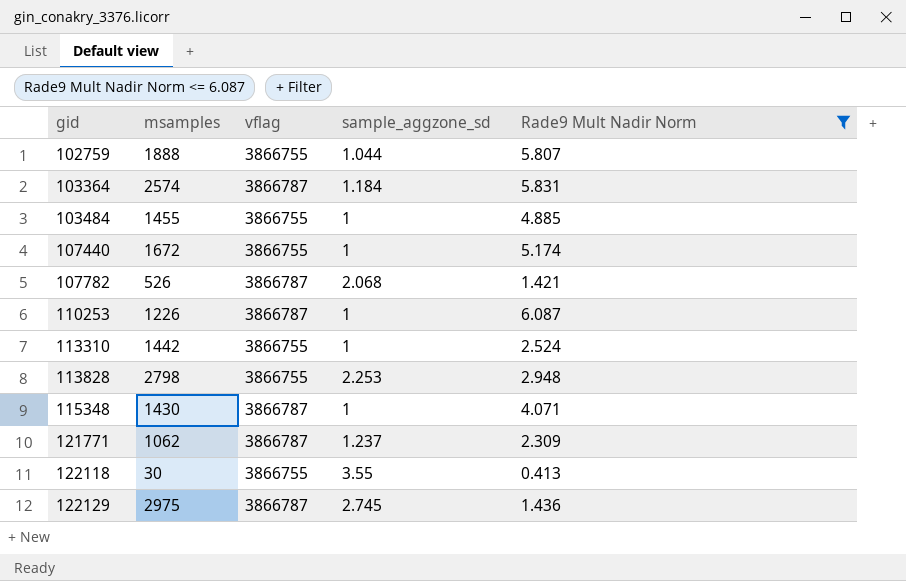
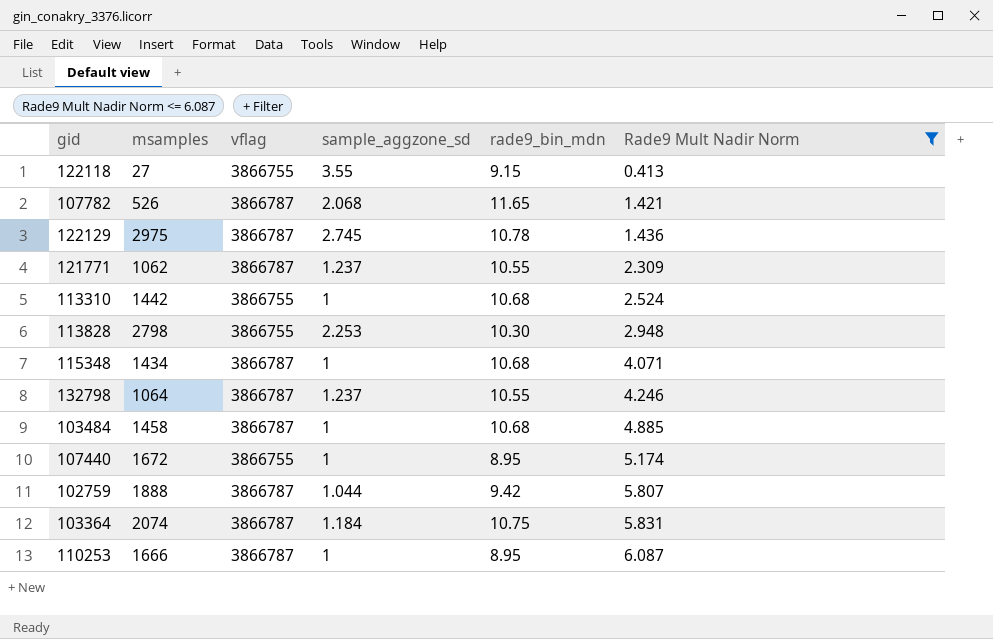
row order: gid ascending -> Rade9 Mult Nadir Norm ascending
column rade9_bin_mdn | position: none -> 5
122118 | msamples: 30 -> 27
115348 | msamples: 1430 -> 1434
row 132798: none -> 1064 | 3866787 | 1.237 | 10.55 | 4.246
103484 | msamples: 1455 -> 1458
103484 | vflag: 3866755 -> 3866787
102759 | vflag: 3866755 -> 3866787
103364 | msamples: 2574 -> 2074
110253 | msamples: 1226 -> 1666

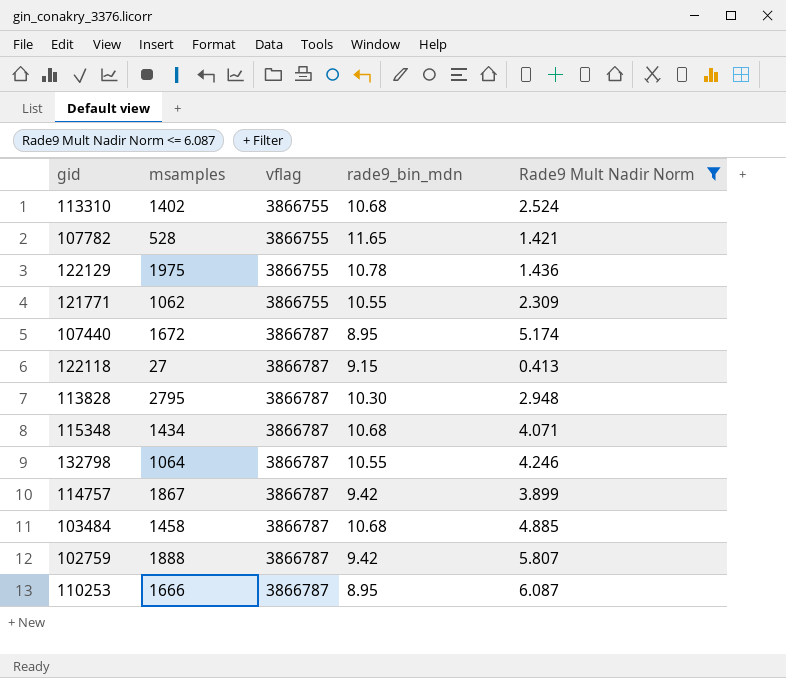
row order: Rade9 Mult Nadir Norm ascending -> vflag ascending
column sample_aggzone_sd | position: 4 -> none
row 103364: 2074 | 3866787 | 1.184 | 10.75 | 5.831 -> none
113310 | msamples: 1442 -> 1402
107782 | msamples: 526 -> 528
107782 | vflag: 3866787 -> 3866755
122129 | msamples: 2975 -> 1975
122129 | vflag: 3866787 -> 3866755
121771 | vflag: 3866787 -> 3866755
107440 | vflag: 3866755 -> 3866787
122118 | vflag: 3866755 -> 3866787
113828 | msamples: 2798 -> 2795
113828 | vflag: 3866755 -> 3866787
row 114757: none -> 1867 | 3866787 | 9.42 | 3.899

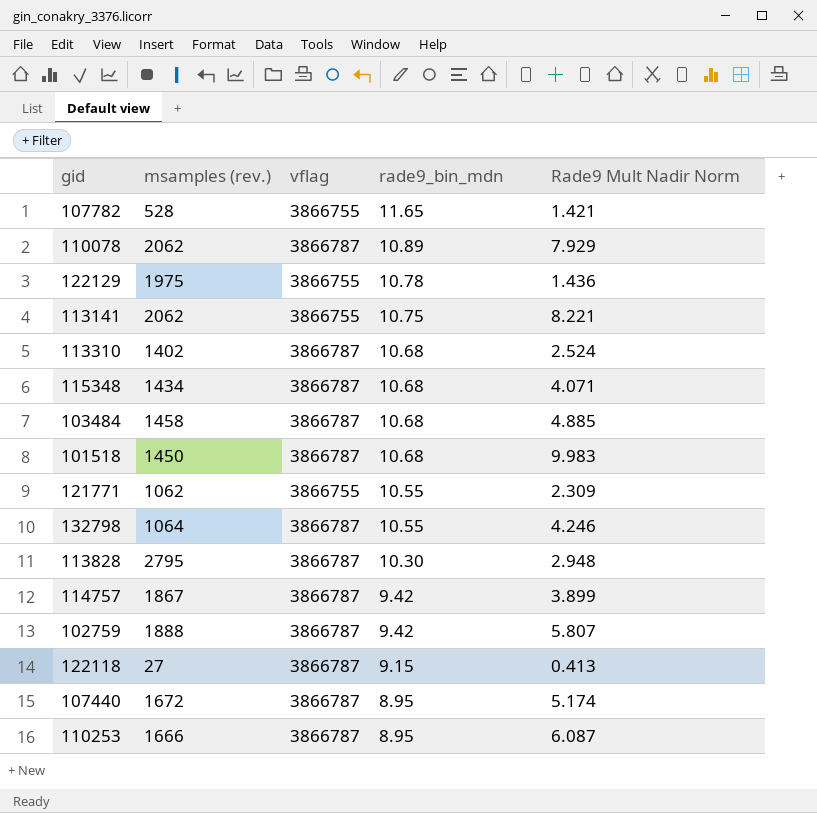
filter: Rade9 Mult Nadir Norm <= 6.087 -> none
row order: vflag ascending -> rade9_bin_mdn descending
column name: msamples -> msamples (rev.)
113310 | vflag: 3866755 -> 3866787

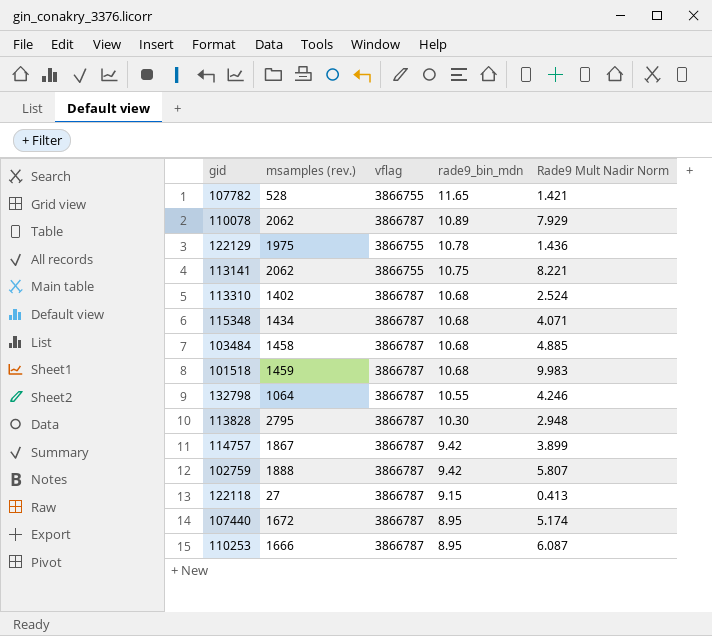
row 121771: 1062 | 3866755 | 10.55 | 2.309 -> none
101518 | msamples (rev.): 1450 -> 1459

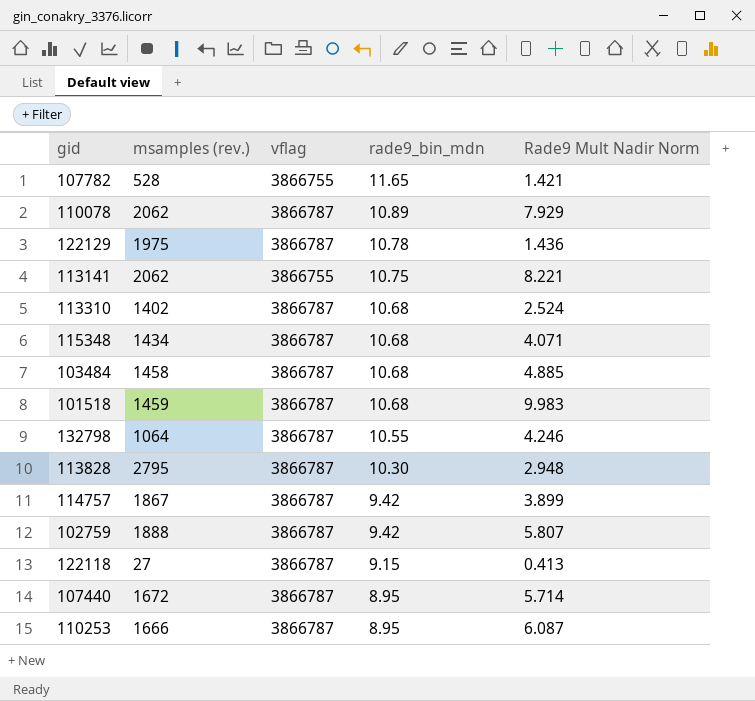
122129 | vflag: 3866755 -> 3866787
107440 | Rade9 Mult Nadir Norm: 5.174 -> 5.714

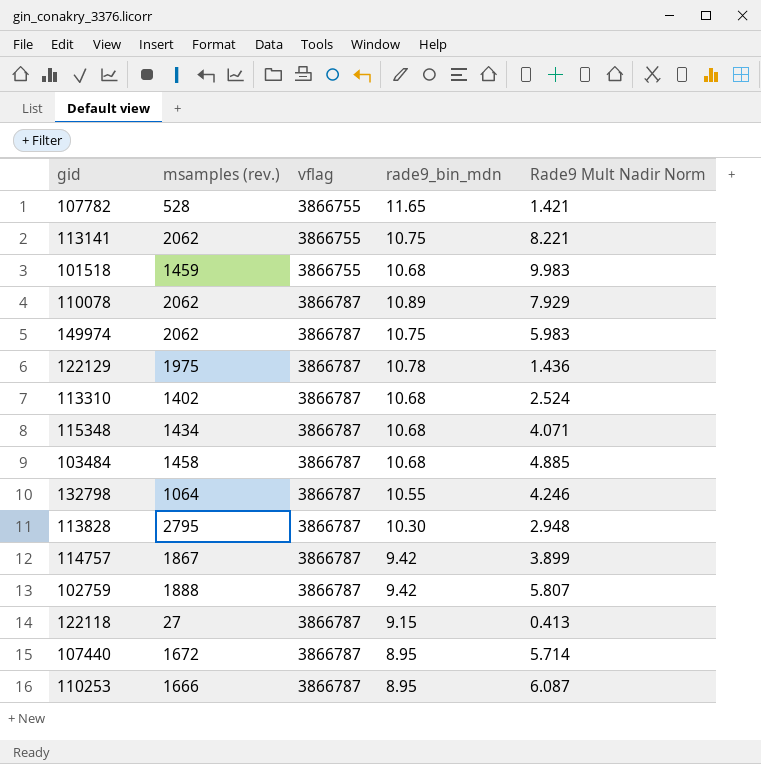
row order: rade9_bin_mdn descending -> vflag ascending
101518 | vflag: 3866787 -> 3866755
row 149974: none -> 2062 | 3866787 | 10.75 | 5.983

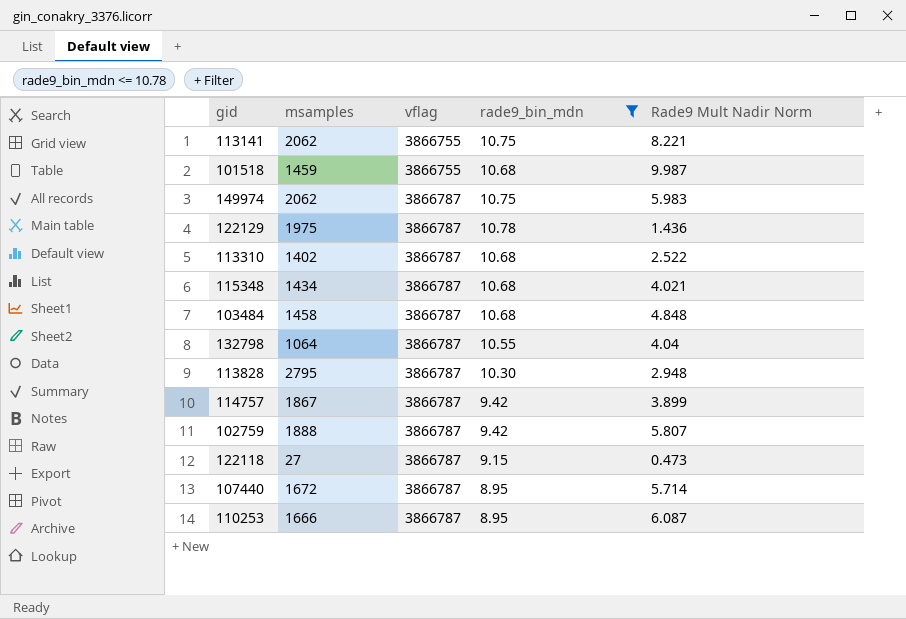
filter: none -> rade9_bin_mdn <= 10.78
column name: msamples (rev.) -> msamples
101518 | Rade9 Mult Nadir Norm: 9.983 -> 9.987
113310 | Rade9 Mult Nadir Norm: 2.524 -> 2.522
115348 | Rade9 Mult Nadir Norm: 4.071 -> 4.021
103484 | Rade9 Mult Nadir Norm: 4.885 -> 4.848
132798 | Rade9 Mult Nadir Norm: 4.246 -> 4.04
122118 | Rade9 Mult Nadir Norm: 0.413 -> 0.473

